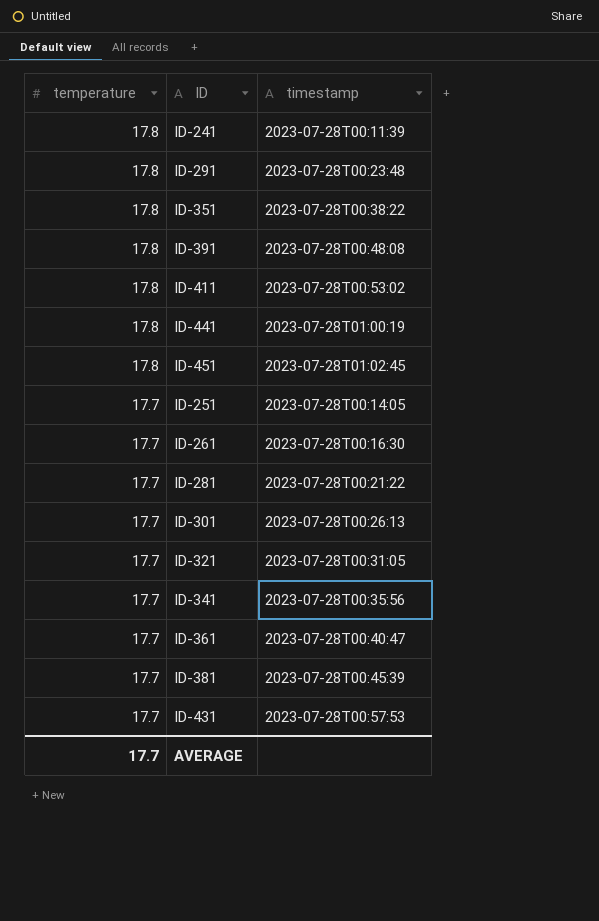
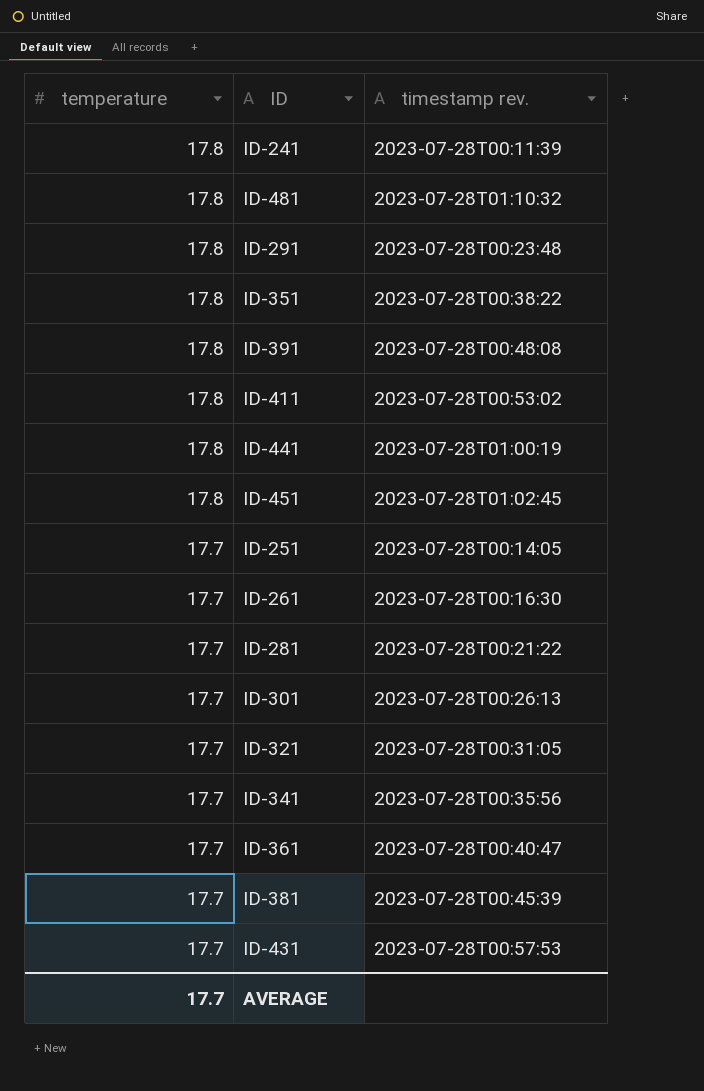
column name: timestamp -> timestamp rev.
row ID-481: none -> 17.8 | 2023-07-28T01:10:32

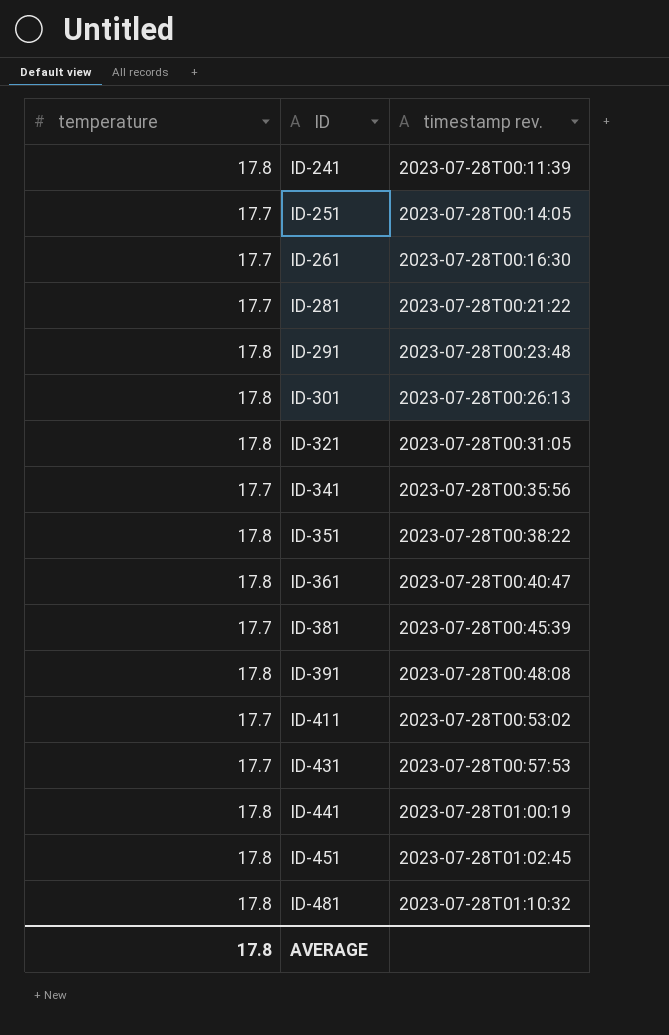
row order: temperature descending -> ID ascending
ID-301 | temperature: 17.7 -> 17.8
ID-321 | temperature: 17.7 -> 17.8
ID-361 | temperature: 17.7 -> 17.8
ID-411 | temperature: 17.8 -> 17.7
AVERAGE | temperature: 17.7 -> 17.8

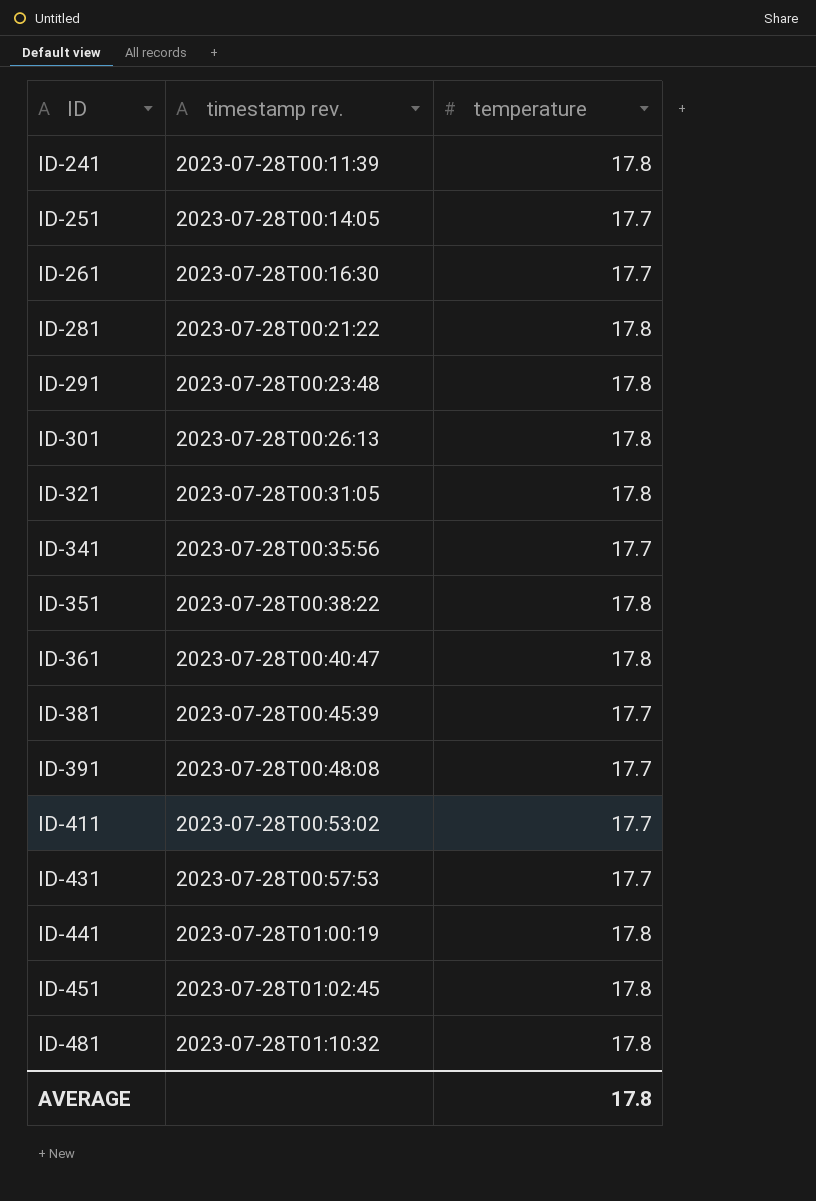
column temperature | position: 1 -> 3
ID-281 | temperature: 17.7 -> 17.8
ID-391 | temperature: 17.8 -> 17.7

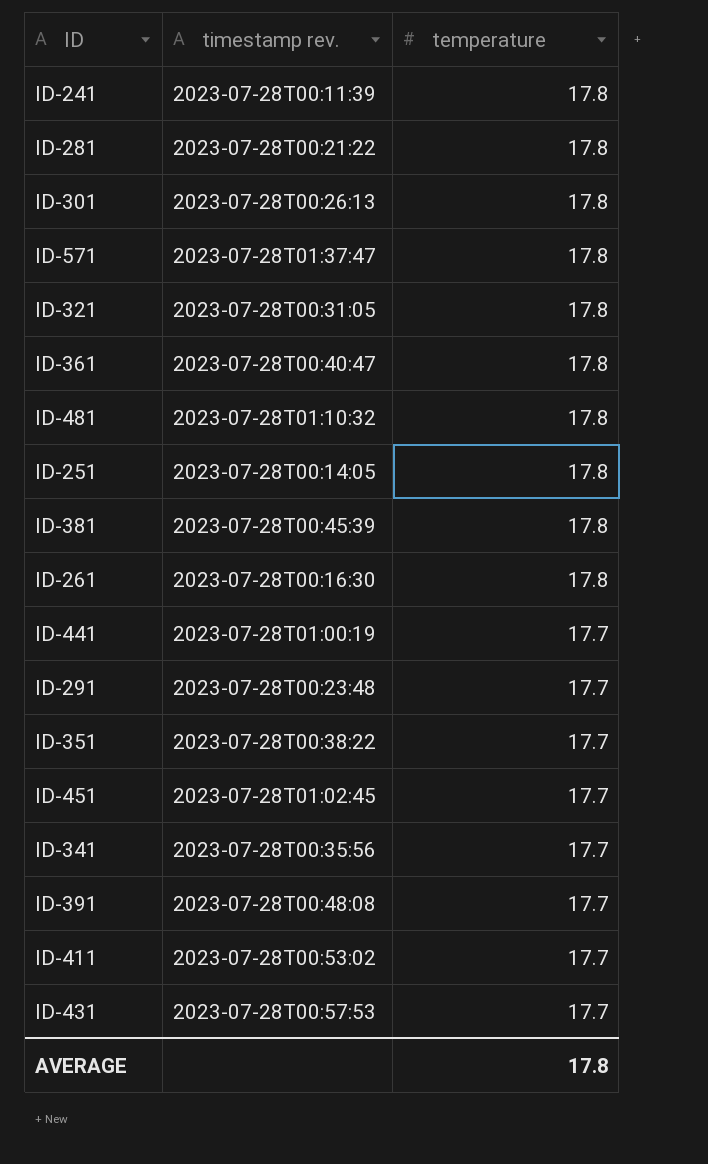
row order: ID ascending -> temperature descending
row ID-571: none -> 2023-07-28T01:37:47 | 17.8
ID-251 | temperature: 17.7 -> 17.8
ID-381 | temperature: 17.7 -> 17.8
ID-261 | temperature: 17.7 -> 17.8
ID-441 | temperature: 17.8 -> 17.7
ID-291 | temperature: 17.8 -> 17.7
ID-351 | temperature: 17.8 -> 17.7
ID-451 | temperature: 17.8 -> 17.7

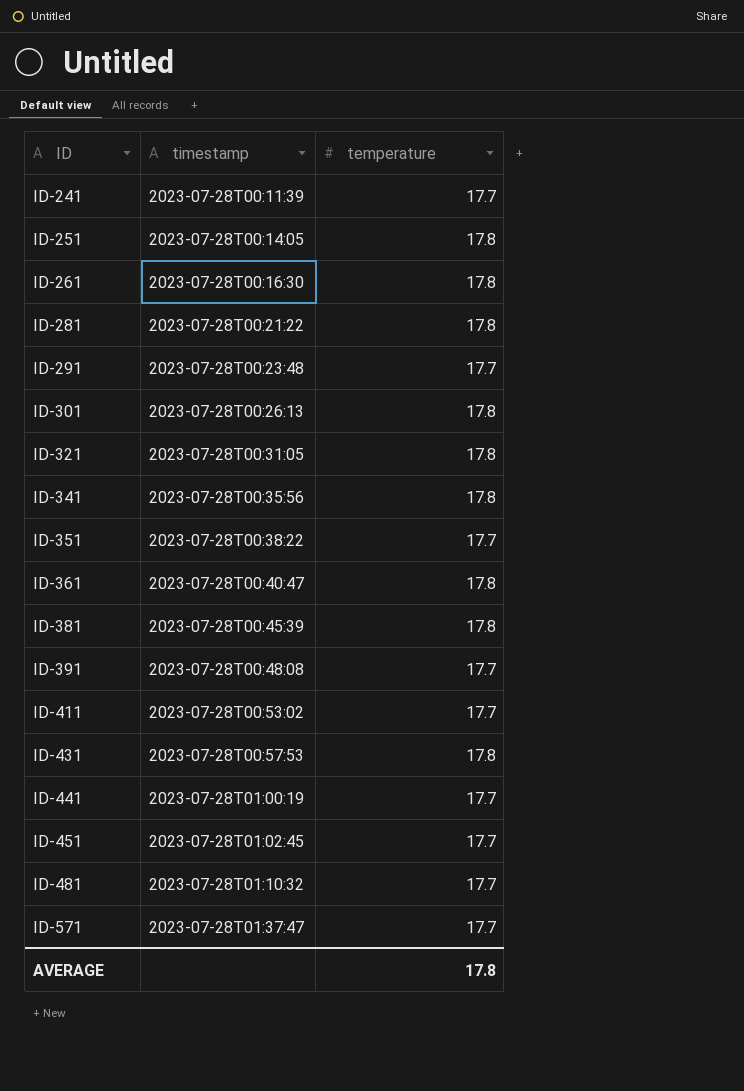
row order: temperature descending -> ID ascending
column name: timestamp rev. -> timestamp
ID-241 | temperature: 17.8 -> 17.7
ID-341 | temperature: 17.7 -> 17.8
ID-431 | temperature: 17.7 -> 17.8
ID-481 | temperature: 17.8 -> 17.7
ID-571 | temperature: 17.8 -> 17.7

